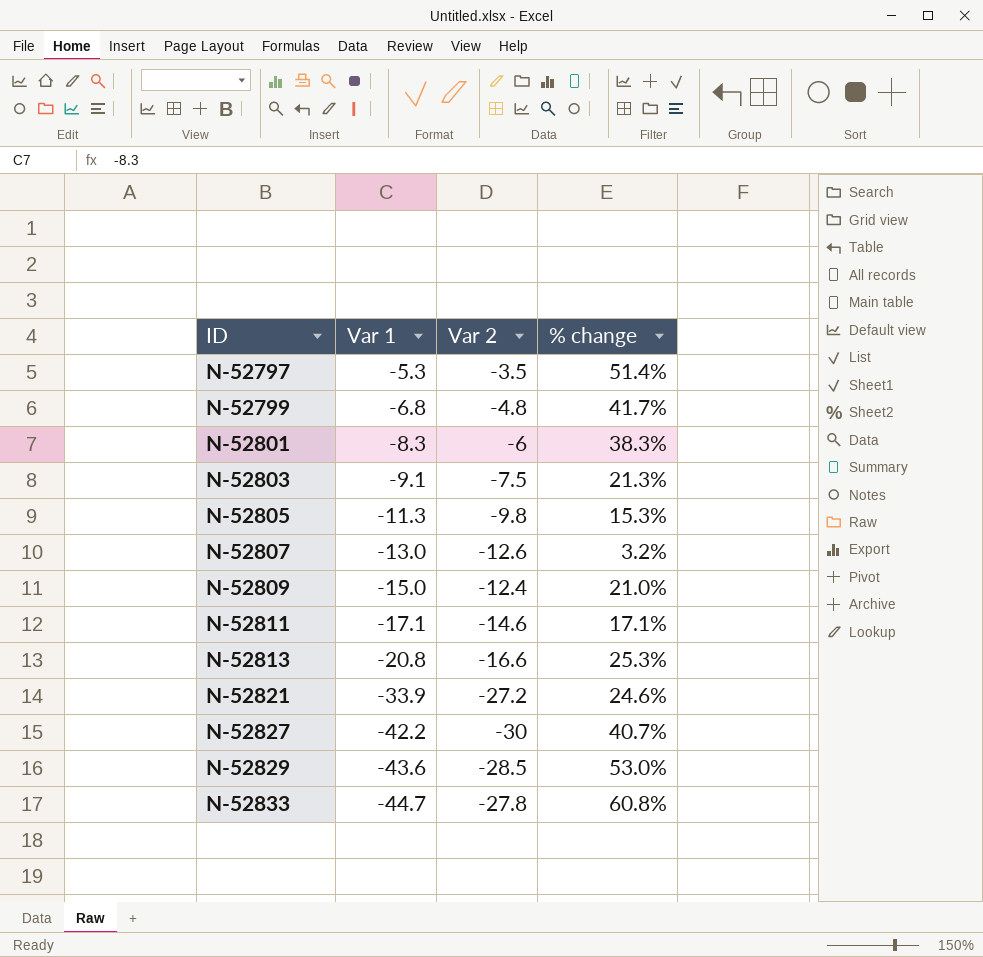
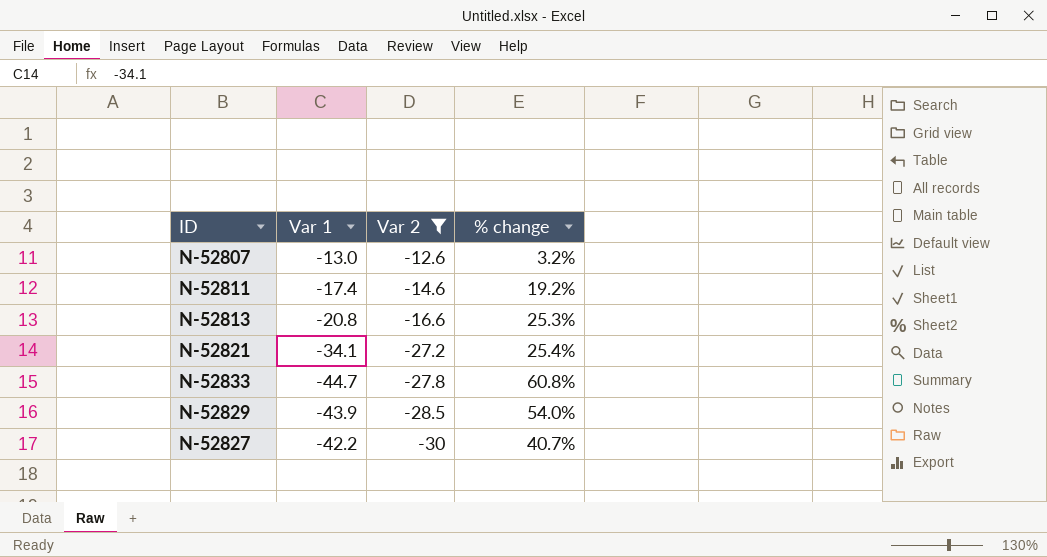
filter: none -> Var 2 <= -12.6
row order: ID ascending -> Var 2 descending
N-52811 | Var 1: -17.1 -> -17.4
N-52811 | % change: 17.1% -> 19.2%
N-52821 | Var 1: -33.9 -> -34.1
N-52821 | % change: 24.6% -> 25.4%
N-52829 | Var 1: -43.6 -> -43.9
N-52829 | % change: 53.0% -> 54.0%

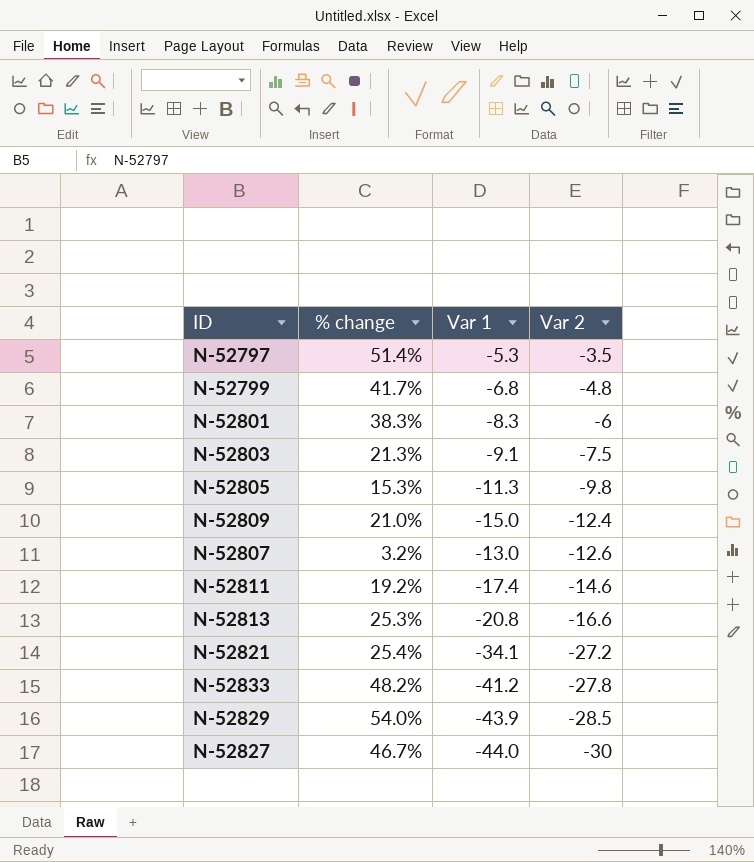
filter: Var 2 <= -12.6 -> none
column % change | position: 4 -> 2
N-52833 | % change: 60.8% -> 48.2%
N-52833 | Var 1: -44.7 -> -41.2
N-52827 | % change: 40.7% -> 46.7%
N-52827 | Var 1: -42.2 -> -44.0

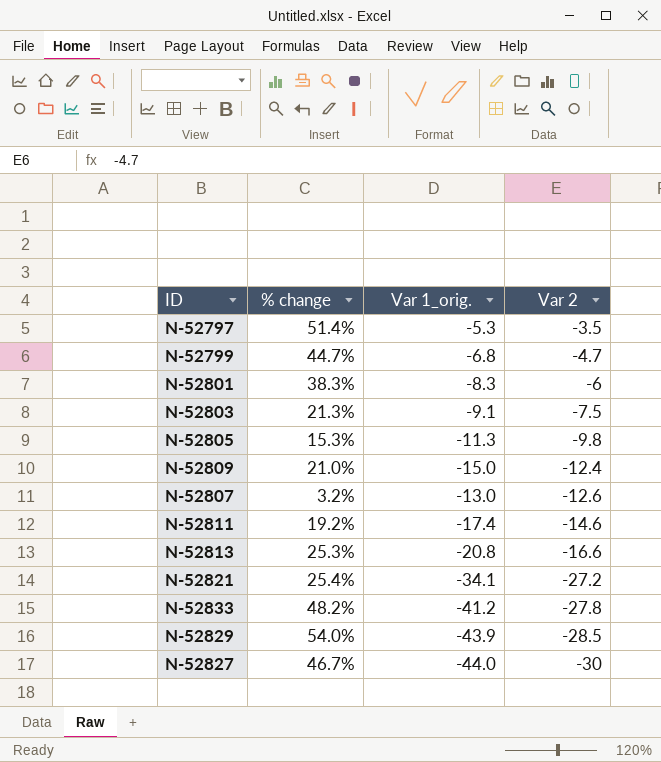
column name: Var 1 -> Var 1_orig.
N-52799 | % change: 41.7% -> 44.7%
N-52799 | Var 2: -4.8 -> -4.7

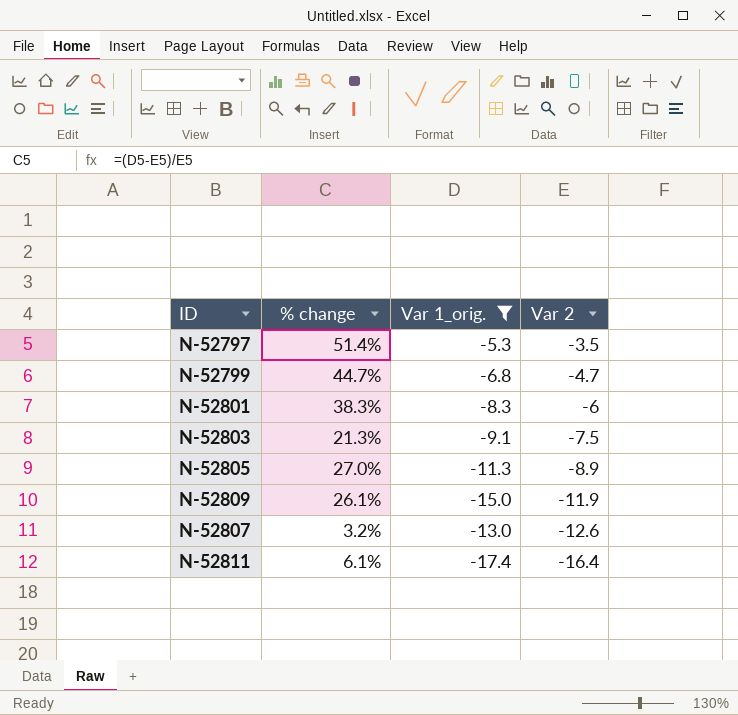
filter: none -> Var 1_orig. >= -17.4
N-52805 | % change: 15.3% -> 27.0%
N-52805 | Var 2: -9.8 -> -8.9
N-52809 | % change: 21.0% -> 26.1%
N-52809 | Var 2: -12.4 -> -11.9
N-52811 | % change: 19.2% -> 6.1%
N-52811 | Var 2: -14.6 -> -16.4

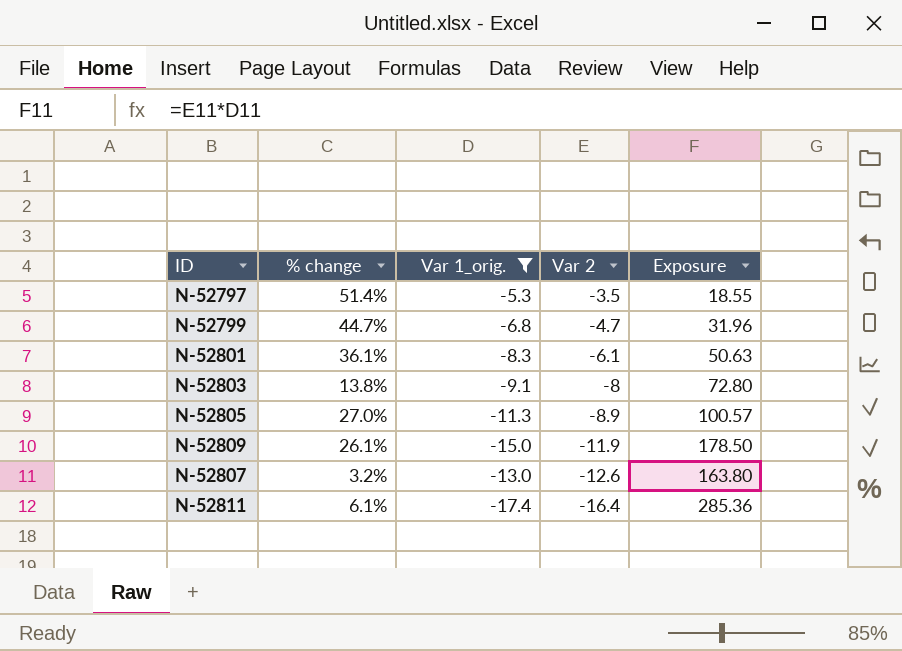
column Exposure | formula: none -> [Var 1_orig.] * [Var 2]
N-52801 | % change: 38.3% -> 36.1%
N-52801 | Var 2: -6 -> -6.1
N-52803 | % change: 21.3% -> 13.8%
N-52803 | Var 2: -7.5 -> -8

